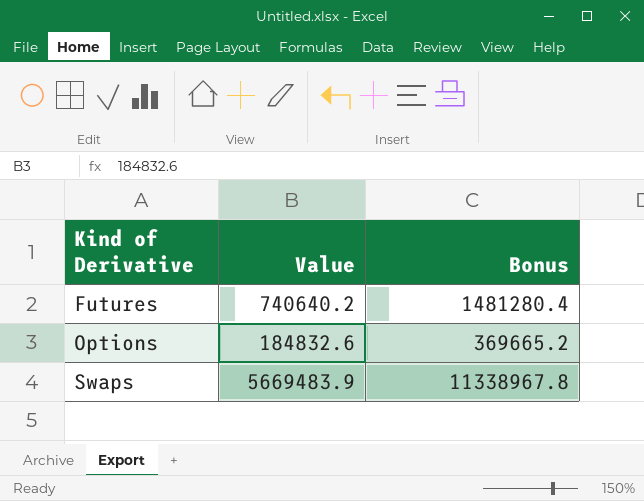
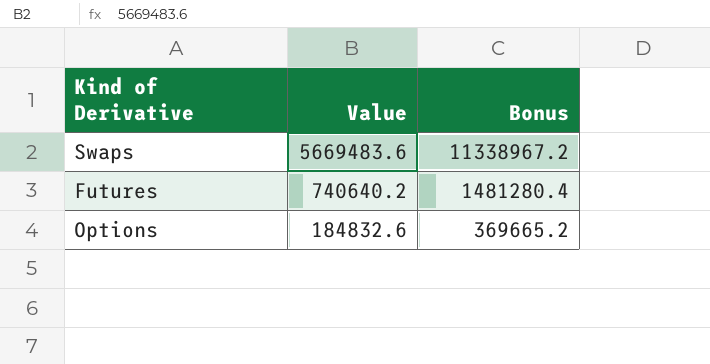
row order: Kind of Derivative ascending -> Value descending
Swaps | Value: 5669483.9 -> 5669483.6
Swaps | Bonus: 11338967.8 -> 11338967.2

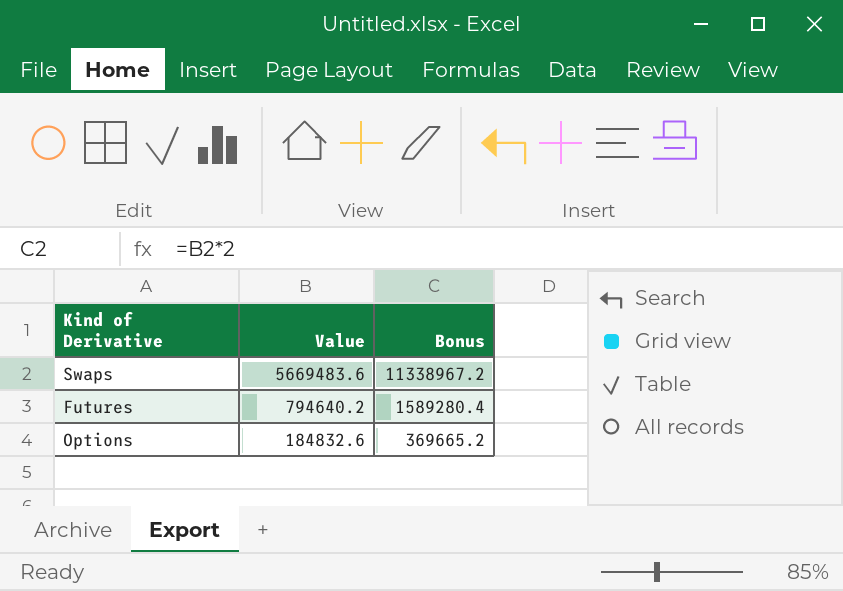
Futures | Value: 740640.2 -> 794640.2
Futures | Bonus: 1481280.4 -> 1589280.4

